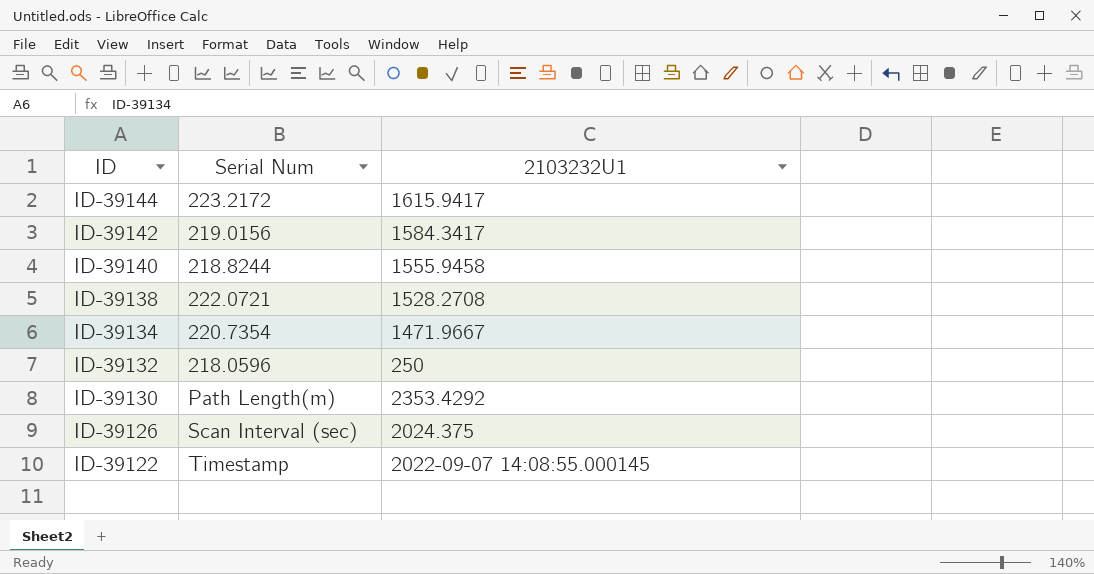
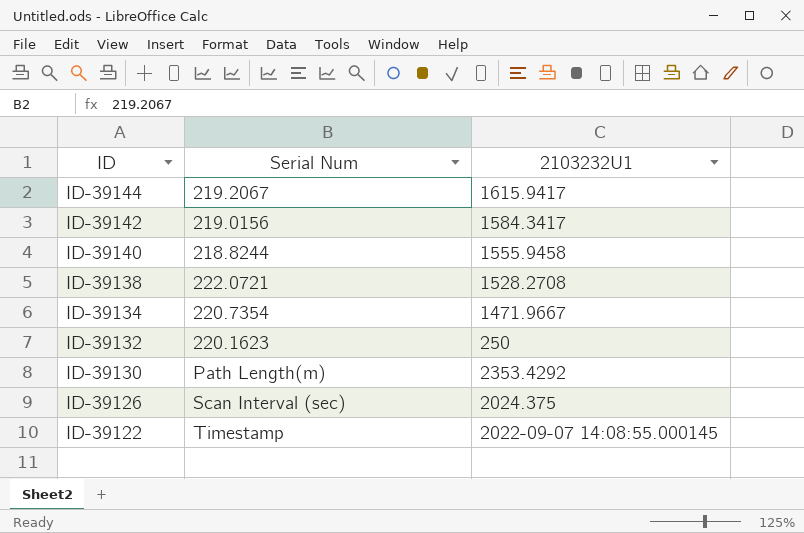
ID-39144 | Serial Num: 223.2172 -> 219.2067
ID-39132 | Serial Num: 218.0596 -> 220.1623

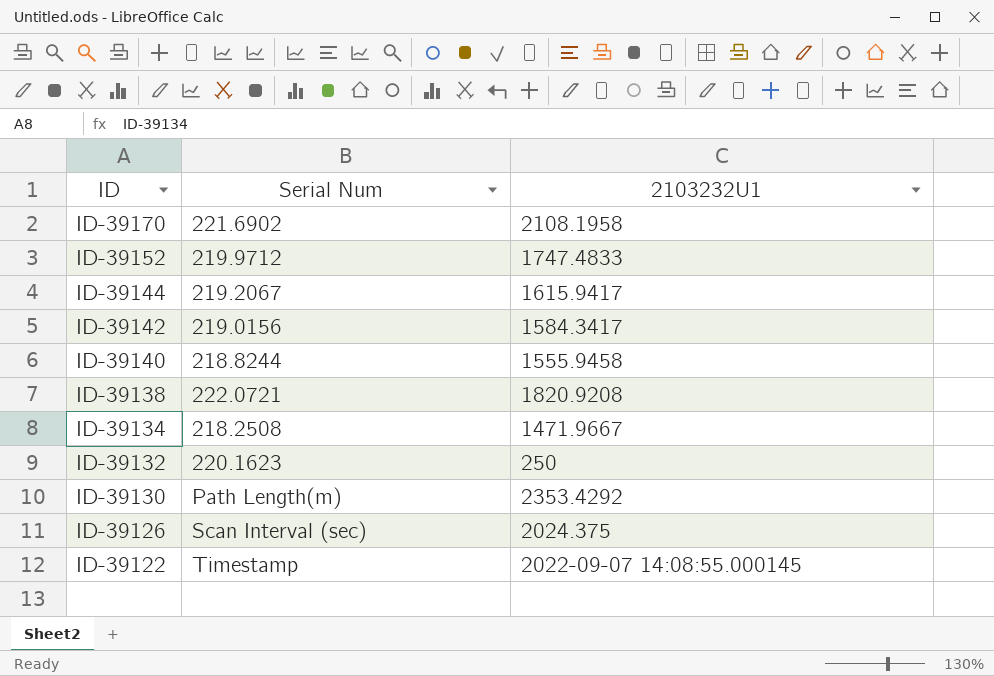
row ID-39170: none -> 221.6902 | 2108.1958
row ID-39152: none -> 219.9712 | 1747.4833
ID-39138 | 2103232U1: 1528.2708 -> 1820.9208
ID-39134 | Serial Num: 220.7354 -> 218.2508

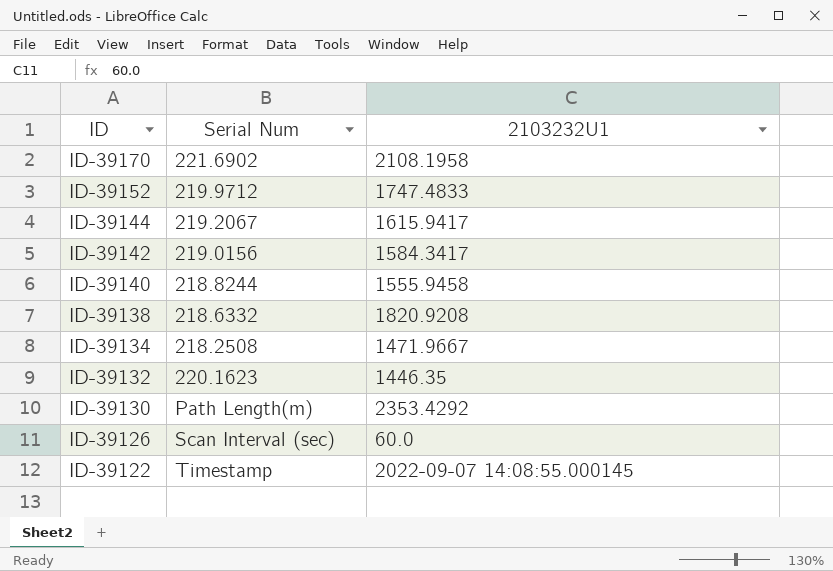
ID-39138 | Serial Num: 222.0721 -> 218.6332
ID-39132 | 2103232U1: 250 -> 1446.35
ID-39126 | 2103232U1: 2024.375 -> 60.0

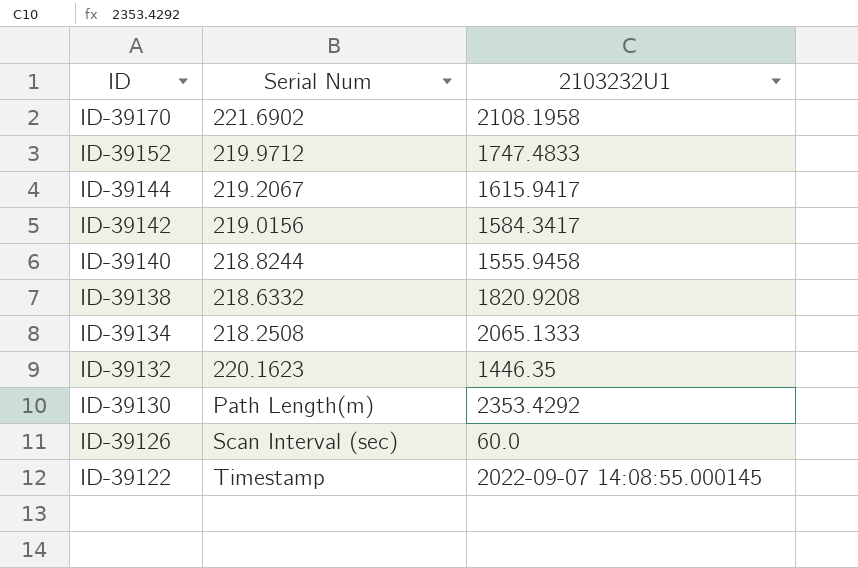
ID-39134 | 2103232U1: 1471.9667 -> 2065.1333

